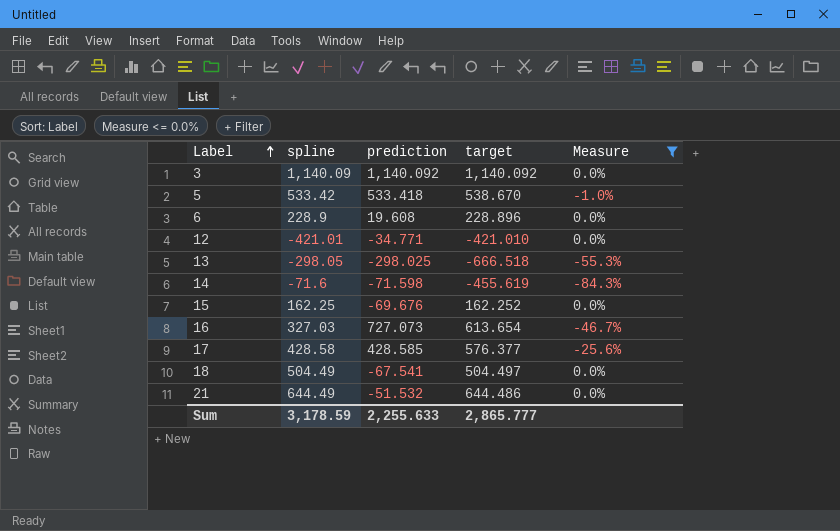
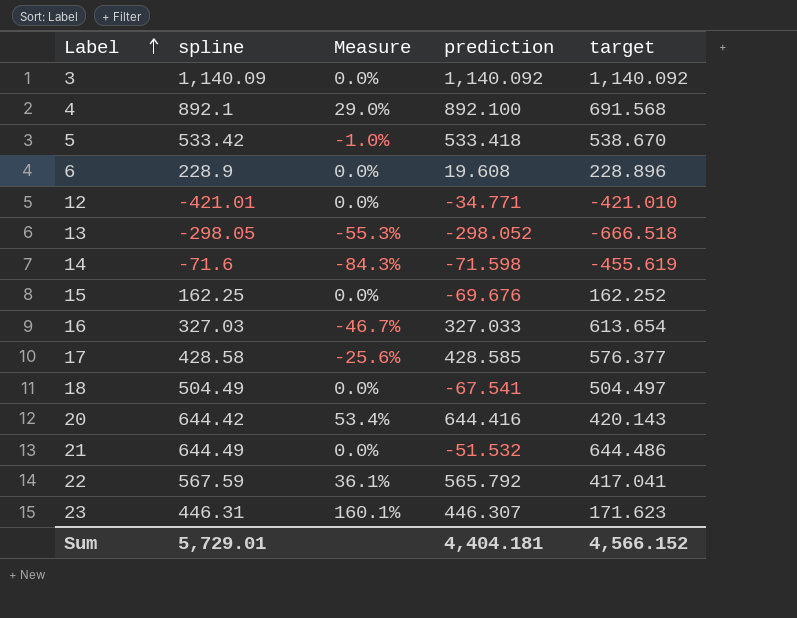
filter: Measure <= 0.0% -> none
column Measure | position: 5 -> 3
13 | prediction: -298.025 -> -298.052
16 | prediction: 727.073 -> 327.033
Sum | spline: 3,178.59 -> 5,729.01
Sum | prediction: 2,255.633 -> 4,404.181
Sum | target: 2,865.777 -> 4,566.152

